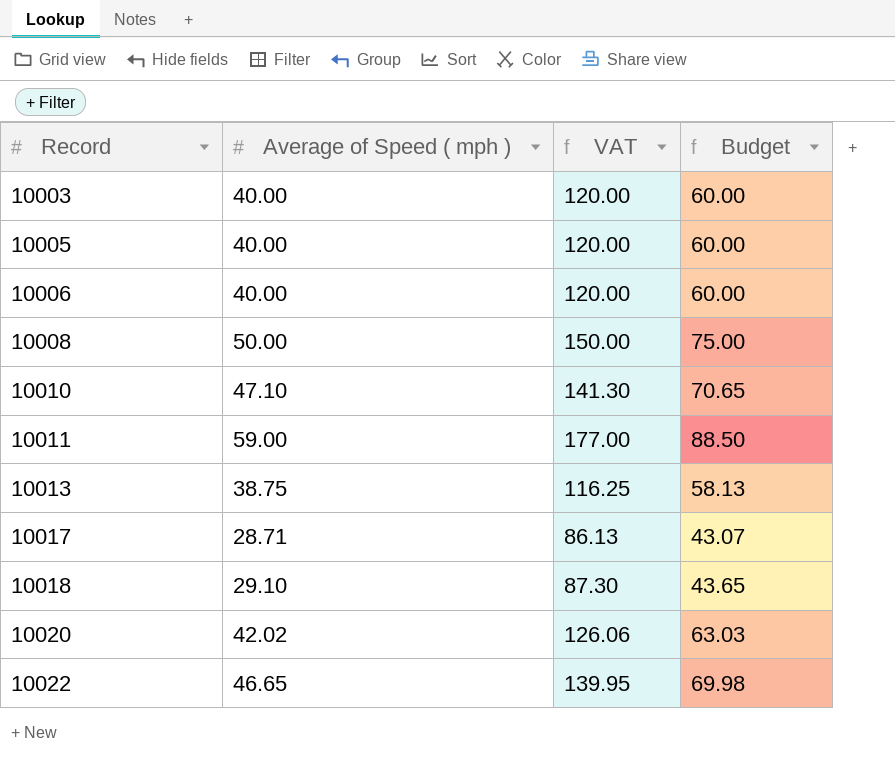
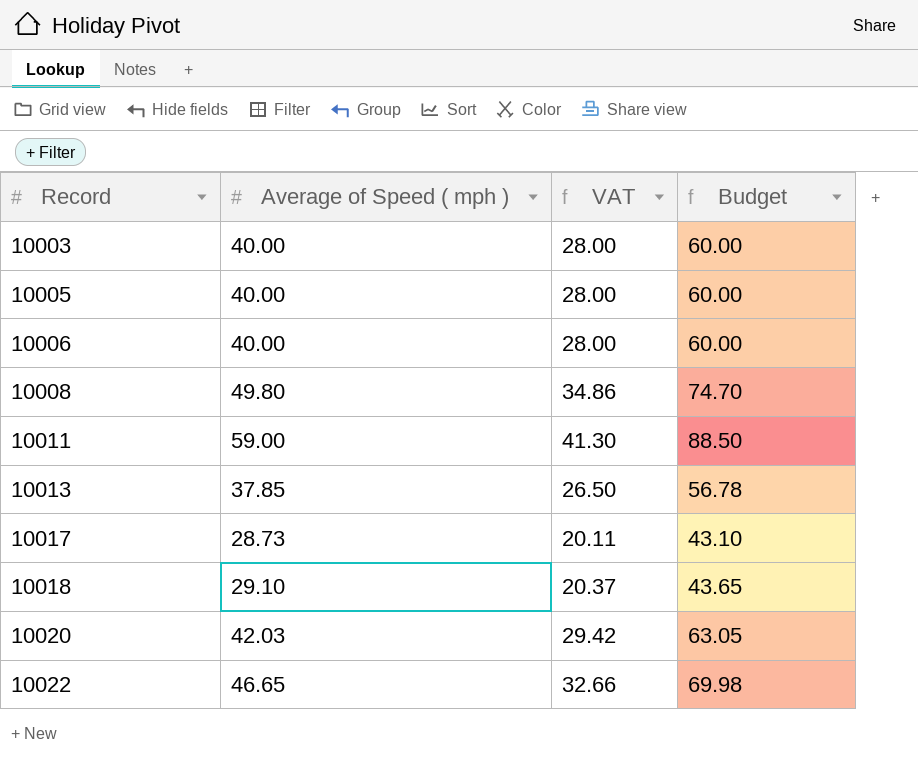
column VAT | formula: [Average of Speed ( mph )] * 3 -> [Average of Speed ( mph )] * 0.7
row 10010: 47.10 | 141.30 | 70.65 -> none
10008 | Average of Speed ( mph ): 50.00 -> 49.80
10008 | Budget: 75.00 -> 74.70
10013 | Average of Speed ( mph ): 38.75 -> 37.85
10013 | Budget: 58.13 -> 56.78
10017 | Average of Speed ( mph ): 28.71 -> 28.73
10017 | Budget: 43.07 -> 43.10
10020 | Average of Speed ( mph ): 42.02 -> 42.03
10020 | Budget: 63.03 -> 63.05

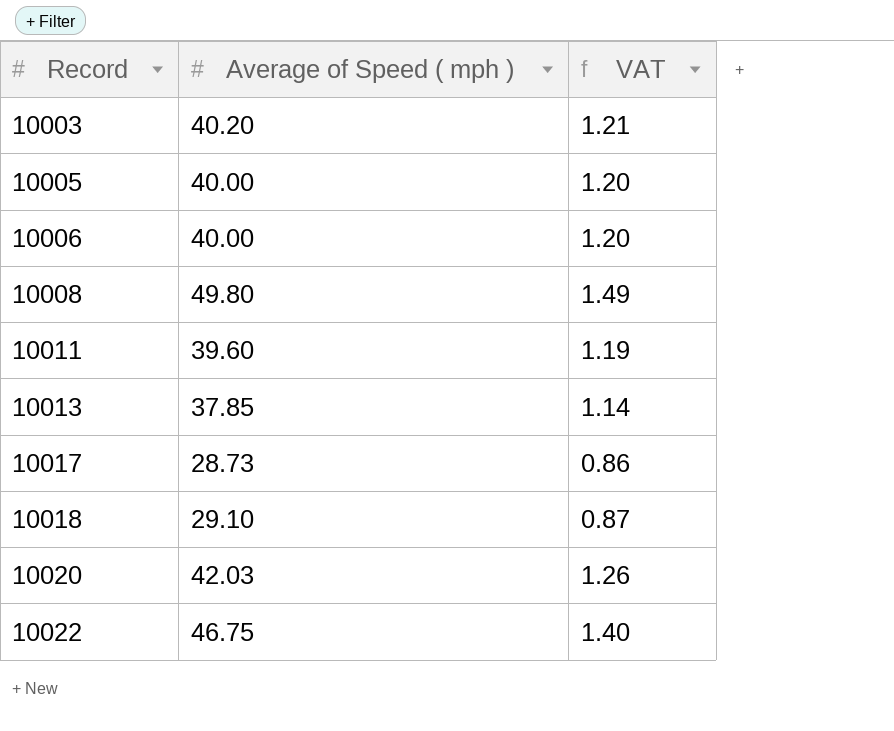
column Budget | formula: [Average of Speed ( mph )] * 1.5 -> none
column VAT | formula: [Average of Speed ( mph )] * 0.7 -> [Average of Speed ( mph )] * 0.03
10003 | Average of Speed ( mph ): 40.00 -> 40.20
10011 | Average of Speed ( mph ): 59.00 -> 39.60
10022 | Average of Speed ( mph ): 46.65 -> 46.75

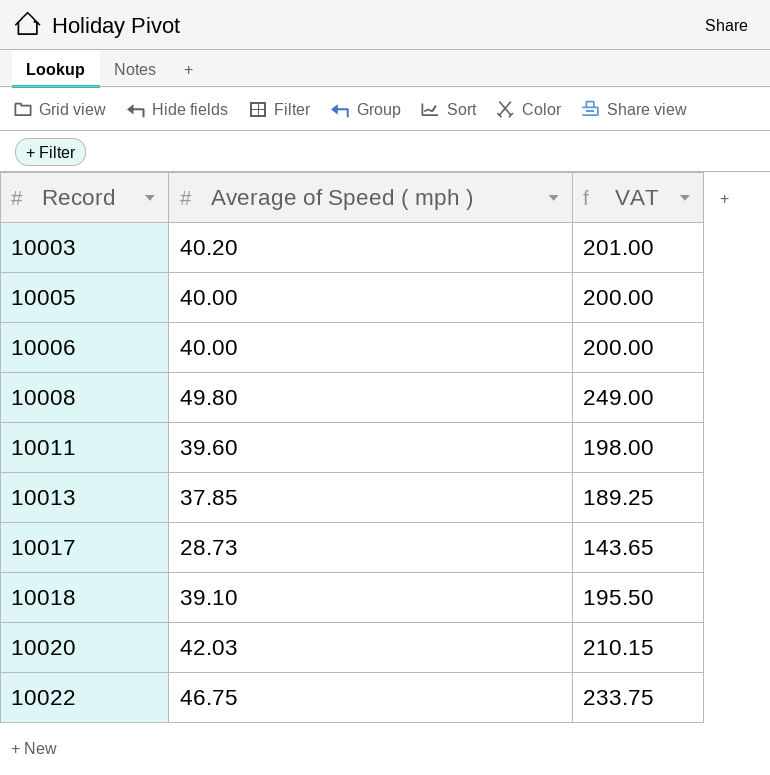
column VAT | formula: [Average of Speed ( mph )] * 0.03 -> [Average of Speed ( mph )] * 5
10018 | Average of Speed ( mph ): 29.10 -> 39.10

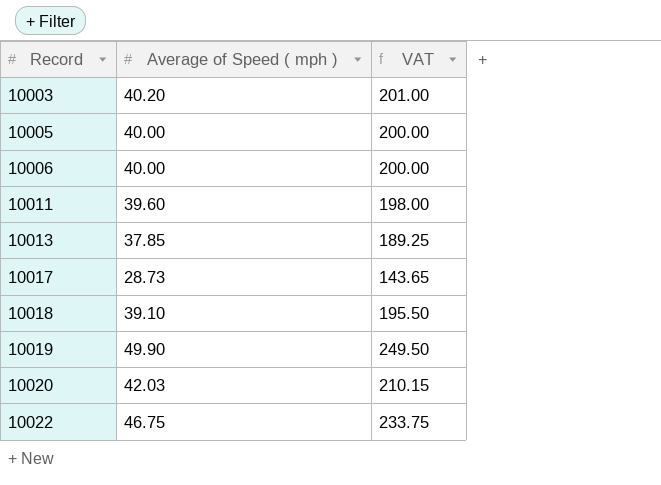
row 10008: 49.80 | 249.00 -> none
row 10019: none -> 49.90 | 249.50

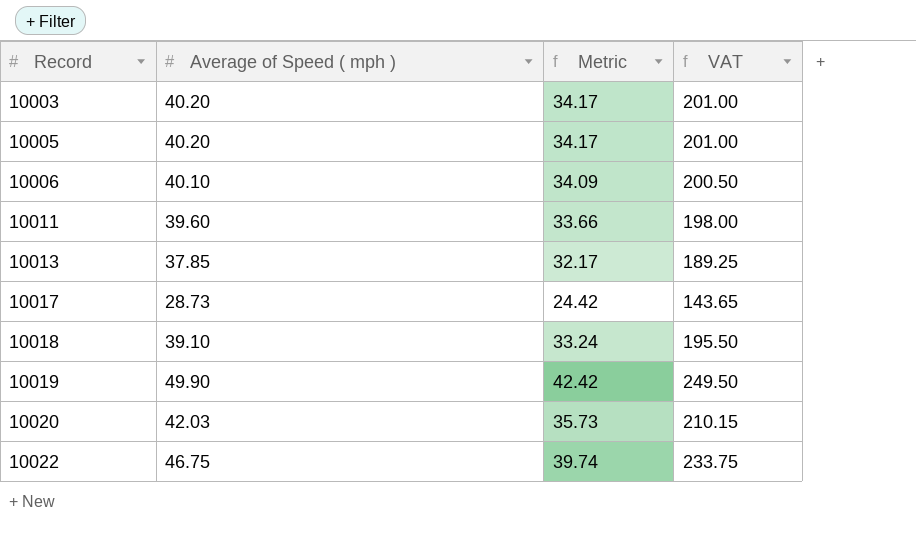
column Metric | formula: none -> [Average of Speed ( mph )] * 0.85
10005 | Average of Speed ( mph ): 40.00 -> 40.20
10005 | VAT: 200.00 -> 201.00
10006 | Average of Speed ( mph ): 40.00 -> 40.10
10006 | VAT: 200.00 -> 200.50

